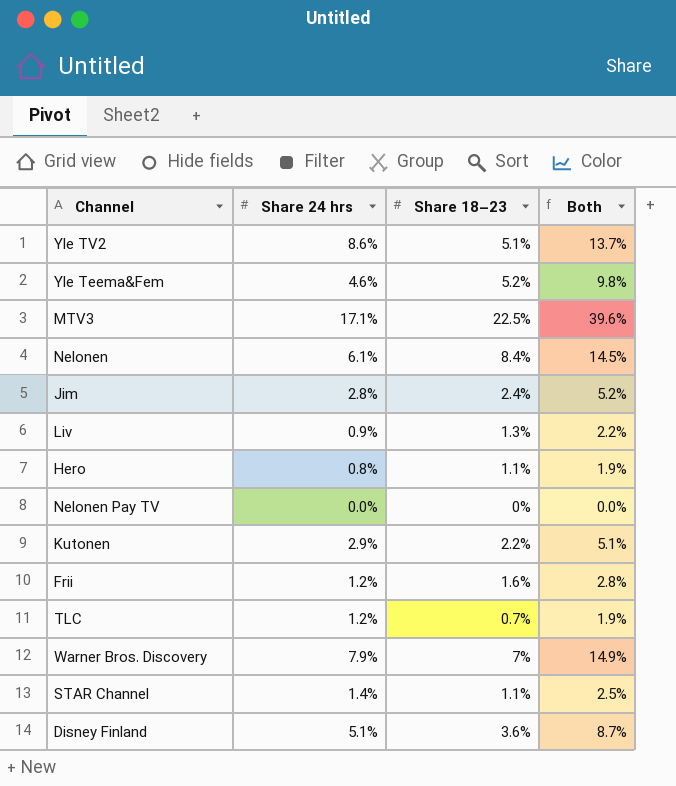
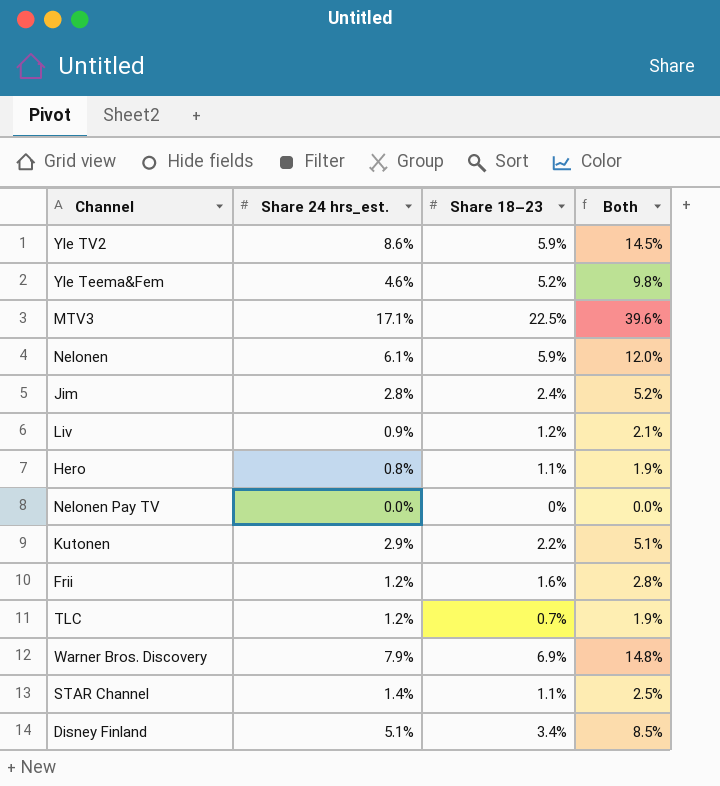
column name: Share 24 hrs -> Share 24 hrs_est.
Yle TV2 | Share 18–23: 5.1% -> 5.9%
Yle TV2 | Both: 13.7% -> 14.5%
Nelonen | Share 18–23: 8.4% -> 5.9%
Nelonen | Both: 14.5% -> 12.0%
Liv | Share 18–23: 1.3% -> 1.2%
Liv | Both: 2.2% -> 2.1%
Warner Bros. Discovery | Share 18–23: 7% -> 6.9%
Warner Bros. Discovery | Both: 14.9% -> 14.8%
Disney Finland | Share 18–23: 3.6% -> 3.4%
Disney Finland | Both: 8.7% -> 8.5%

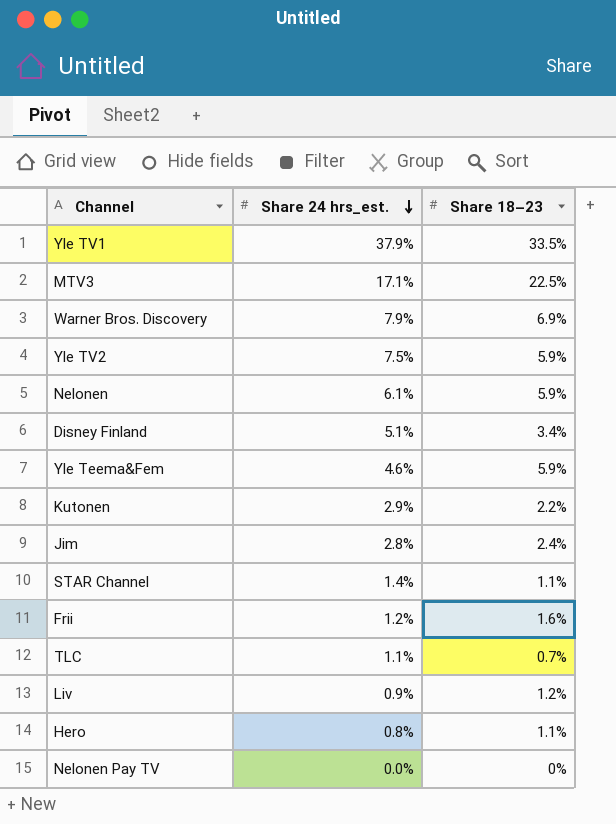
row order: none -> Share 24 hrs_est. descending
column Both | formula: [Share 24 hrs_est.] + [Share 18–23] -> none
row Yle TV1: none -> 37.9% | 33.5%
Yle TV2 | Share 24 hrs_est.: 8.6% -> 7.5%
Yle Teema&Fem | Share 18–23: 5.2% -> 5.9%
TLC | Share 24 hrs_est.: 1.2% -> 1.1%

